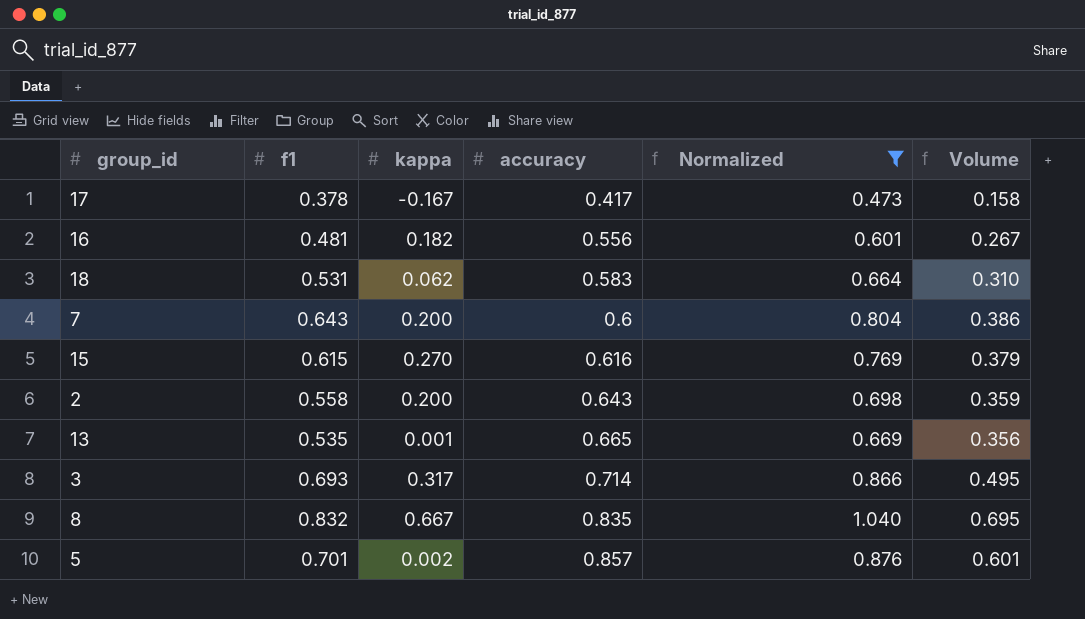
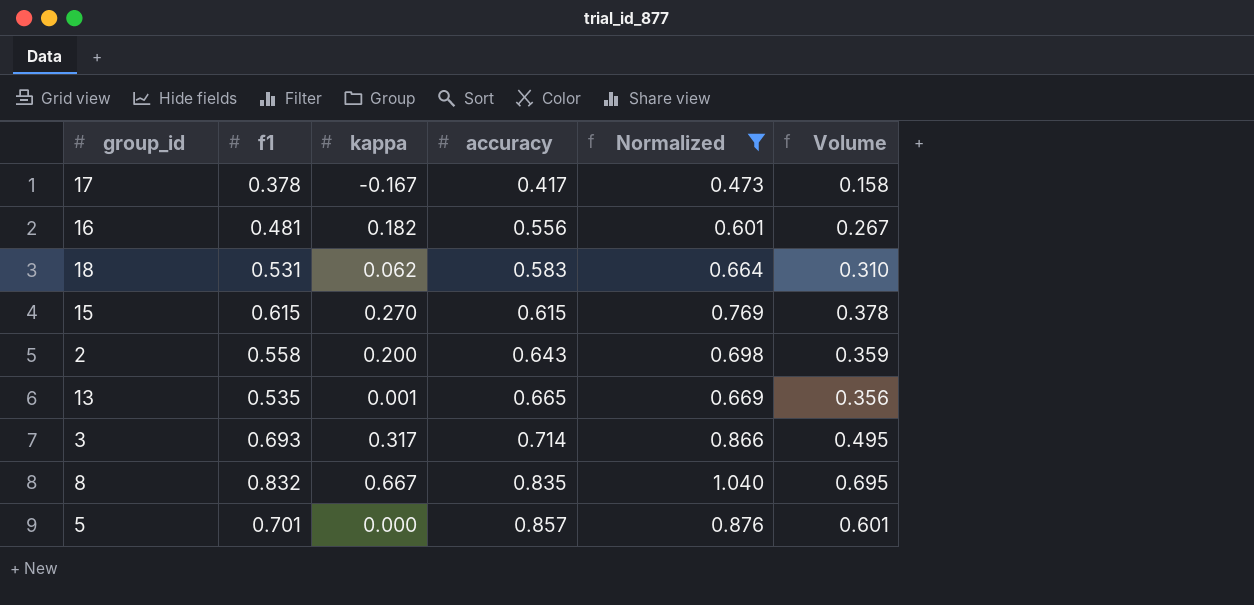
row 7: 0.643 | 0.200 | 0.6 | 0.804 | 0.386 -> none
15 | accuracy: 0.616 -> 0.615
15 | Volume: 0.379 -> 0.378
5 | kappa: 0.002 -> 0.000

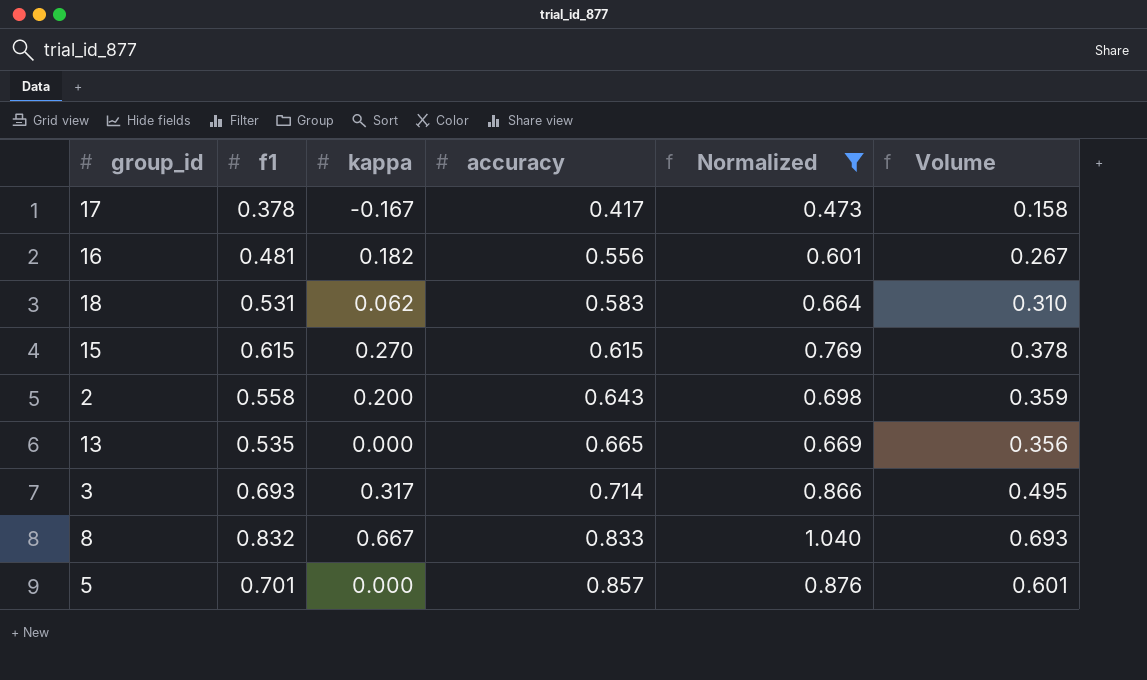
13 | kappa: 0.001 -> 0.000
8 | accuracy: 0.835 -> 0.833
8 | Volume: 0.695 -> 0.693

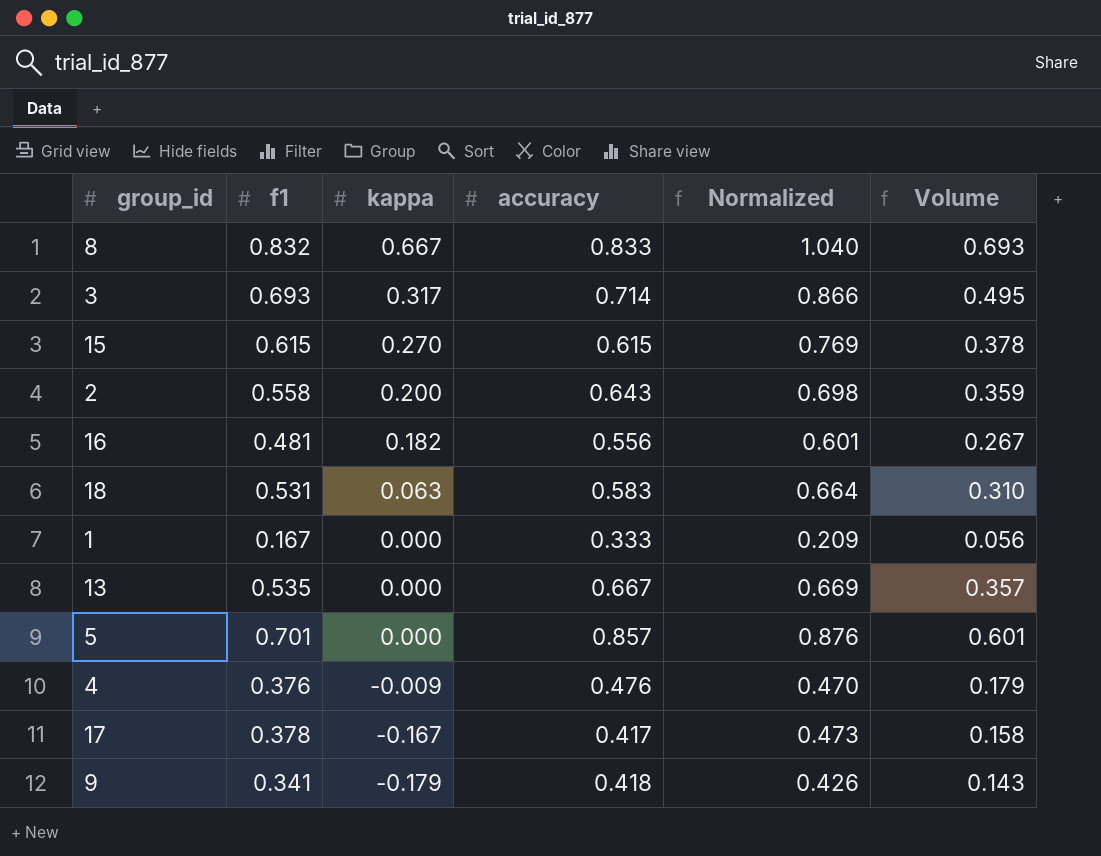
filter: Normalized >= 0.473 -> none
row order: accuracy ascending -> kappa descending
18 | kappa: 0.062 -> 0.063
13 | accuracy: 0.665 -> 0.667
13 | Volume: 0.356 -> 0.357

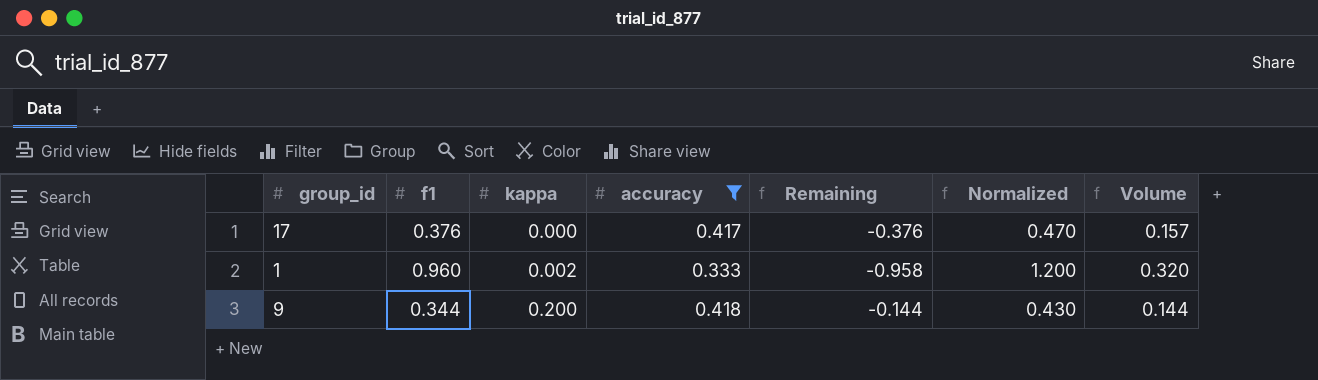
filter: none -> accuracy <= 0.418
row order: kappa descending -> kappa ascending
column Remaining | formula: none -> [kappa] - [f1]
17 | f1: 0.378 -> 0.376
17 | kappa: -0.167 -> 0.000
17 | Normalized: 0.473 -> 0.470
17 | Volume: 0.158 -> 0.157
1 | f1: 0.167 -> 0.960
1 | kappa: 0.000 -> 0.002
1 | Normalized: 0.209 -> 1.200
1 | Volume: 0.056 -> 0.320
9 | f1: 0.341 -> 0.344
9 | kappa: -0.179 -> 0.200
9 | Normalized: 0.426 -> 0.430
9 | Volume: 0.143 -> 0.144

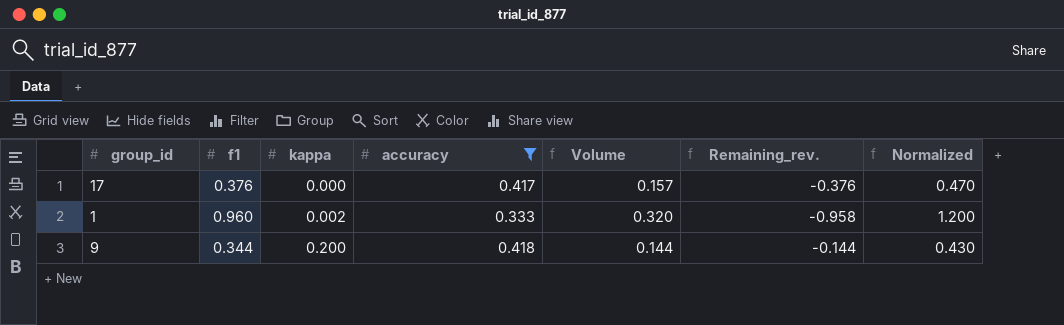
column Volume | position: 7 -> 5
column name: Remaining -> Remaining_rev.

